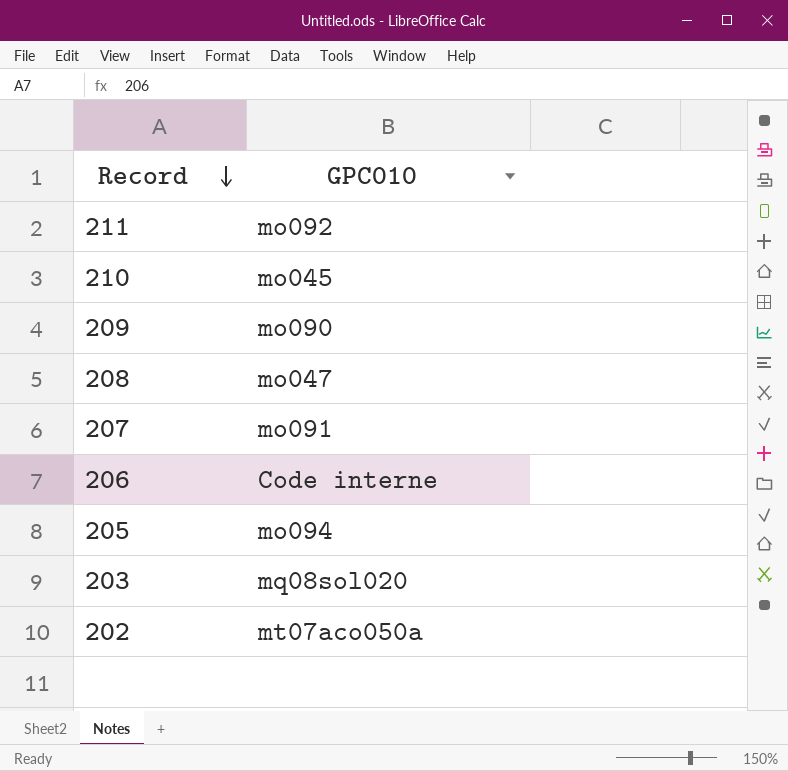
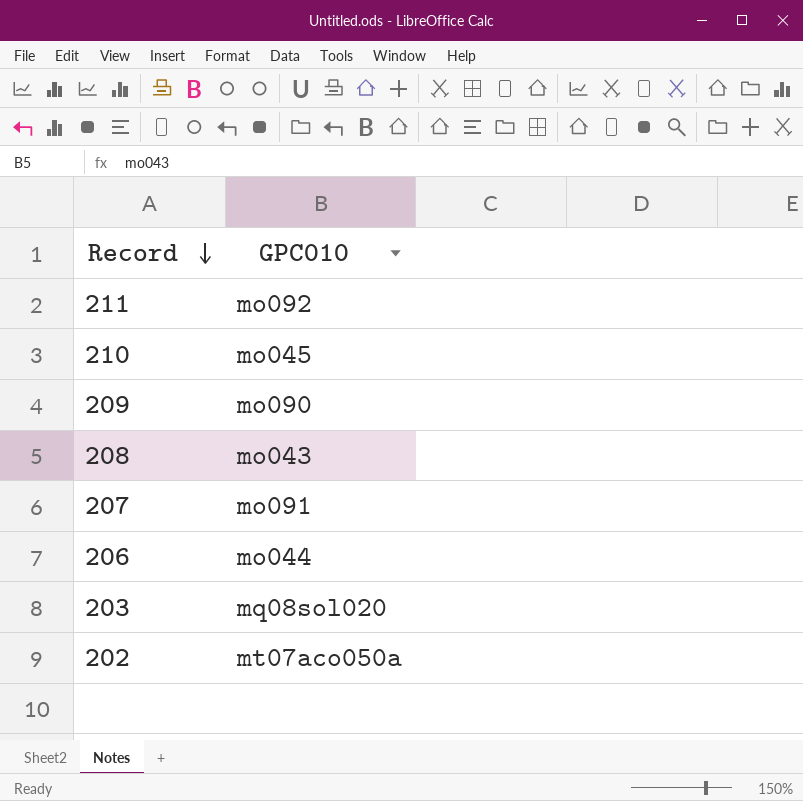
row 205: mo094 -> none
208 | GPC010: mo047 -> mo043
206 | GPC010: Code interne -> mo044

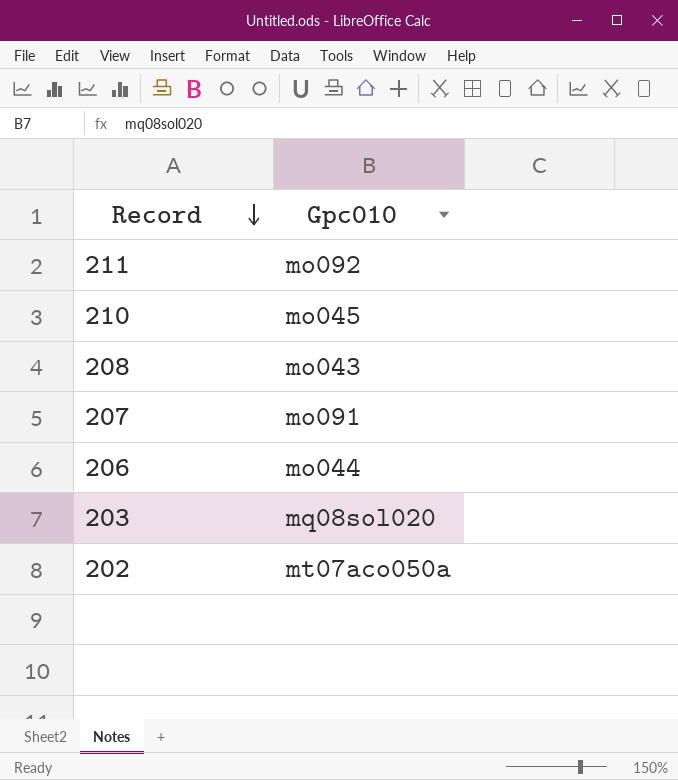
column name: GPC010 -> Gpc010
row 209: mo090 -> none

